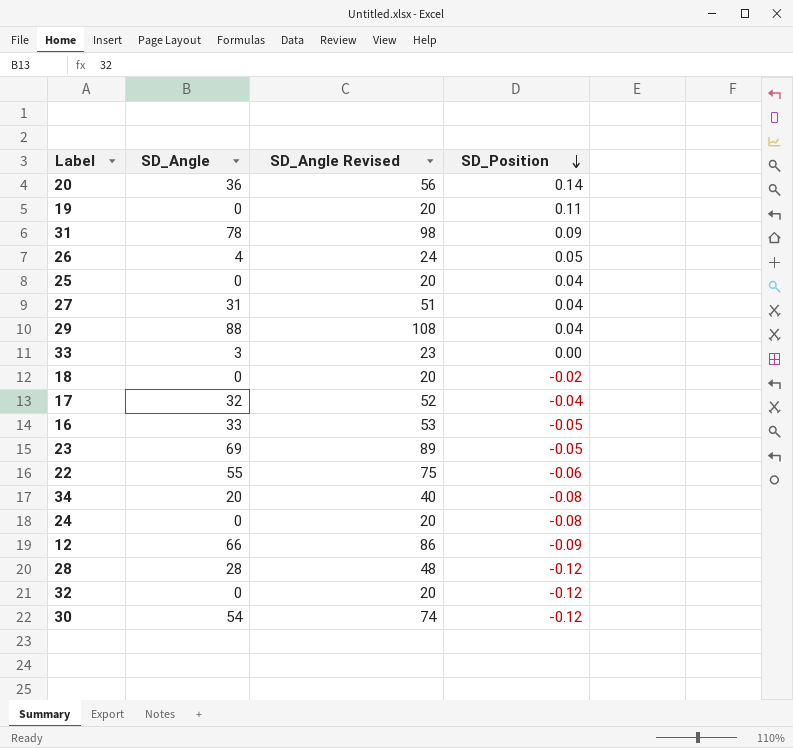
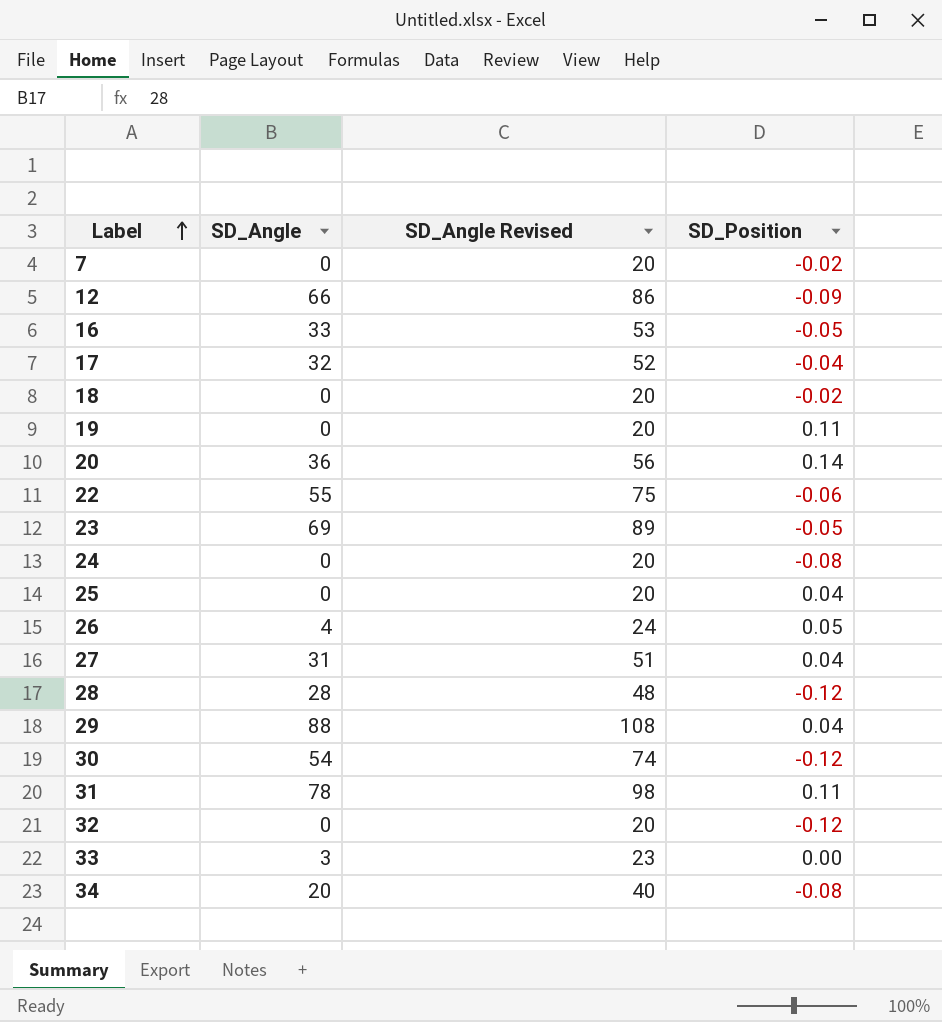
row order: SD_Position descending -> Label ascending
row 7: none -> 0 | 20 | -0.02
31 | SD_Position: 0.09 -> 0.11

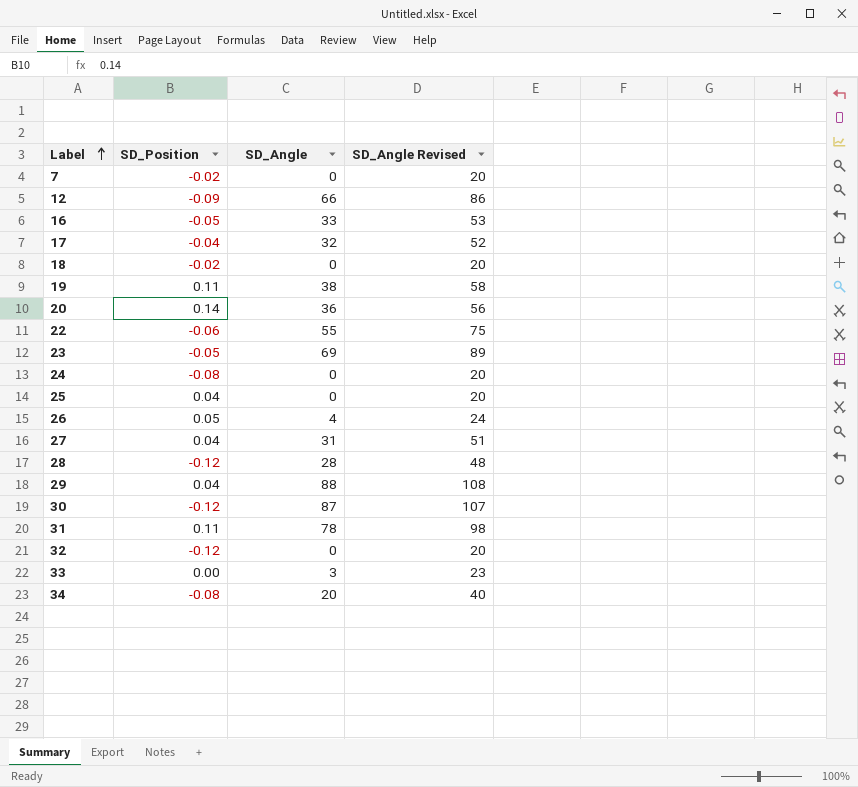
column SD_Position | position: 4 -> 2
19 | SD_Angle: 0 -> 38
19 | SD_Angle Revised: 20 -> 58
30 | SD_Angle: 54 -> 87
30 | SD_Angle Revised: 74 -> 107

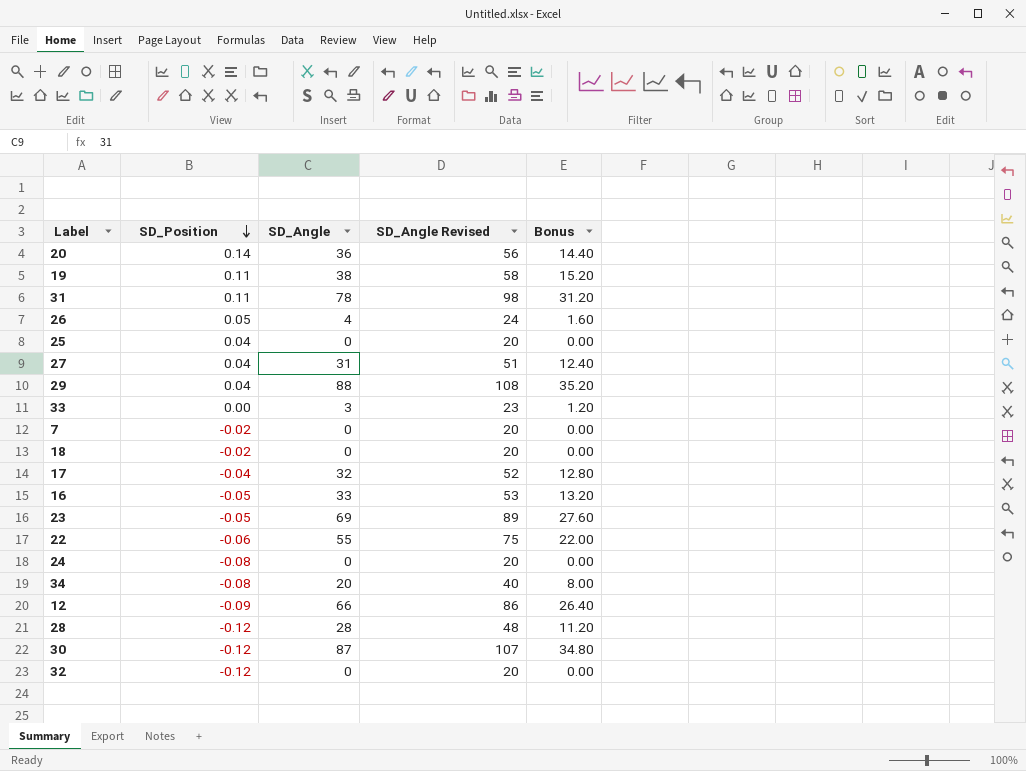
row order: Label ascending -> SD_Position descending
column Bonus | formula: none -> [SD_Angle] * 0.4

